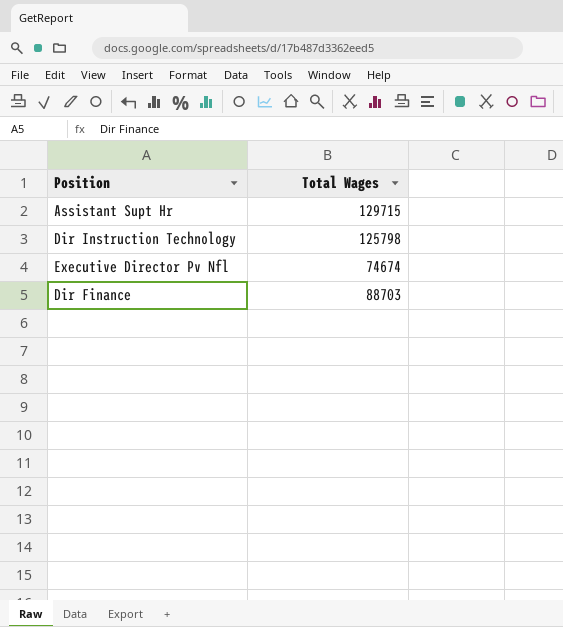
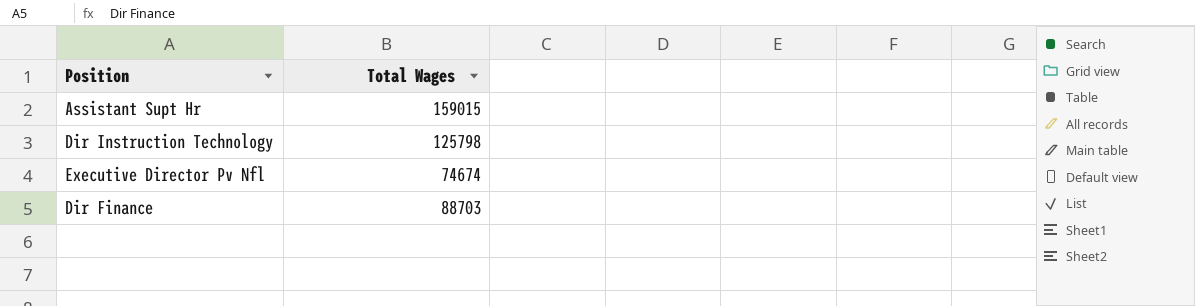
Assistant Supt Hr | Total Wages: 129715 -> 159015

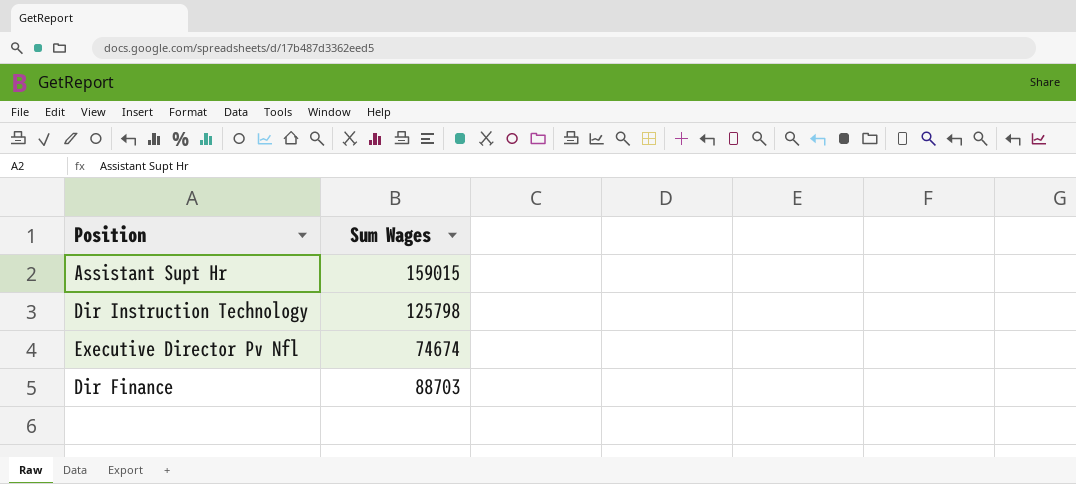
column name: Total Wages -> Sum Wages

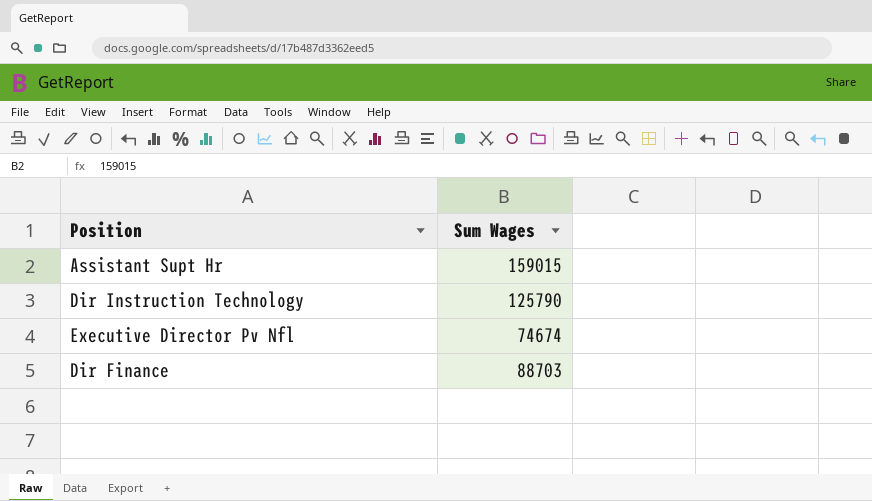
Dir Instruction Technology | Sum Wages: 125798 -> 125790

